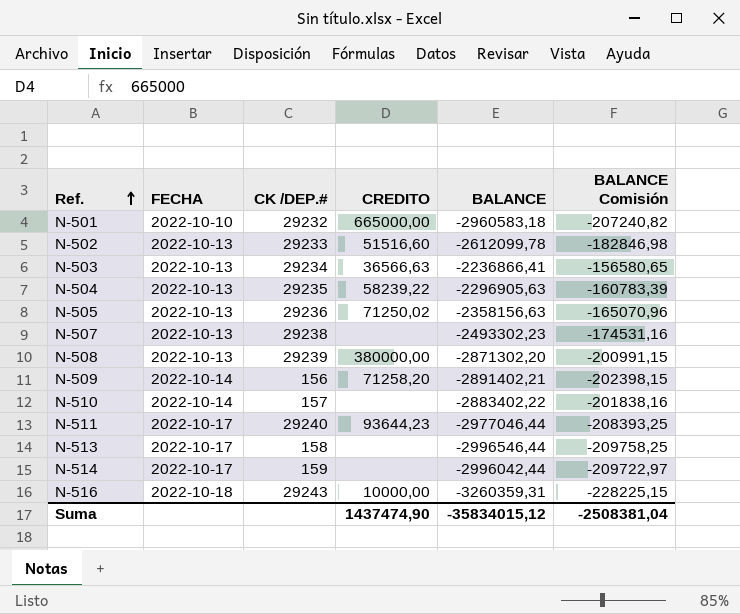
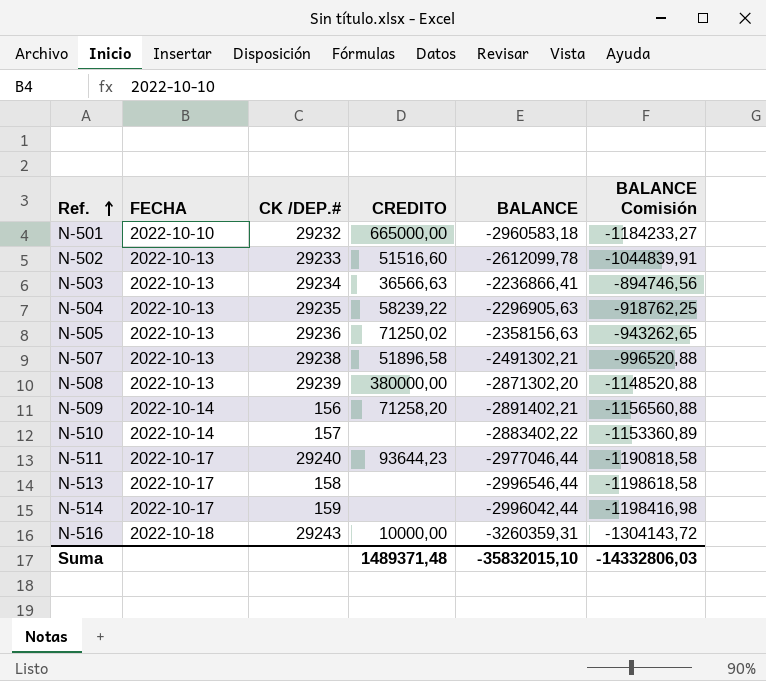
column BALANCE Comisión | formula: [BALANCE] * 0,07 -> [BALANCE] * 0,4
N-507 | CREDITO: none -> 51896,58
N-507 | BALANCE: -2493302,23 -> -2491302,21
Suma | CREDITO: 1437474,90 -> 1489371,48
Suma | BALANCE: -35834015,12 -> -35832015,10
Suma | BALANCE Comisión: -2508381,04 -> -14332806,03

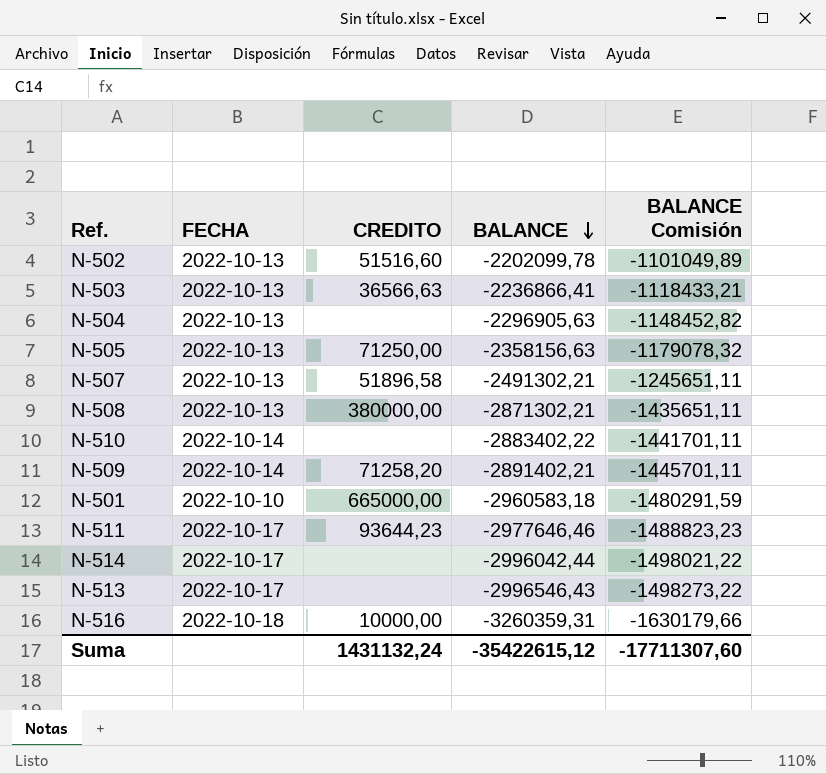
row order: Ref. ascending -> BALANCE descending
column CK /DEP.# | position: 3 -> none
column BALANCE Comisión | formula: [BALANCE] * 0,4 -> [BALANCE] * 0,5
N-502 | BALANCE: -2612099,78 -> -2202099,78
N-504 | CREDITO: 58239,22 -> none
N-505 | CREDITO: 71250,02 -> 71250,00
N-508 | BALANCE: -2871302,20 -> -2871302,21
N-511 | BALANCE: -2977046,44 -> -2977646,46
N-513 | BALANCE: -2996546,44 -> -2996546,43
Suma | CREDITO: 1489371,48 -> 1431132,24
Suma | BALANCE: -35832015,10 -> -35422615,12
Suma | BALANCE Comisión: -14332806,03 -> -17711307,60

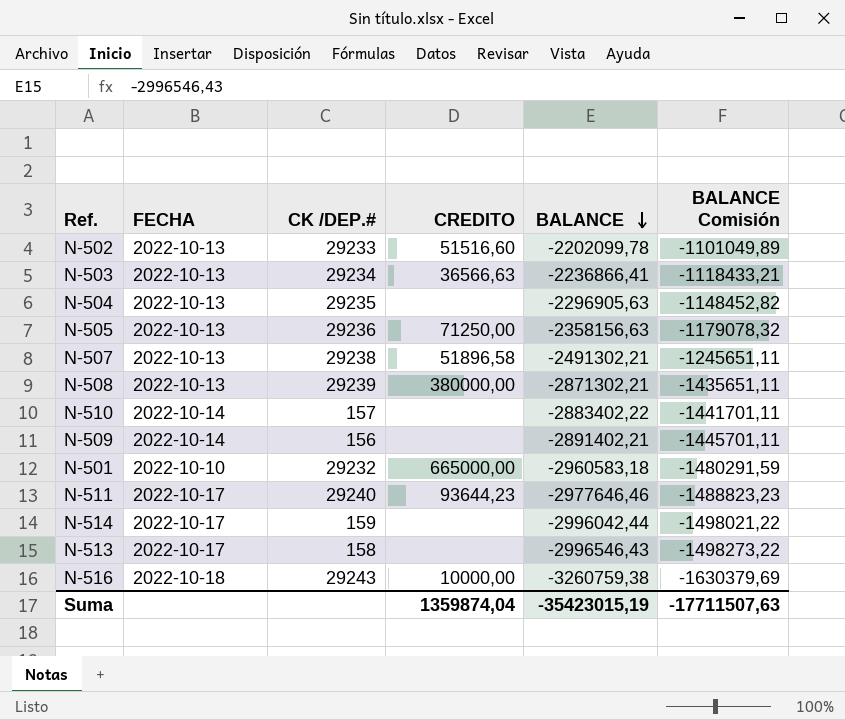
column CK /DEP.# | position: none -> 3
N-509 | CREDITO: 71258,20 -> none
N-516 | BALANCE: -3260359,31 -> -3260759,38
N-516 | BALANCE Comisión: -1630179,66 -> -1630379,69
Suma | CREDITO: 1431132,24 -> 1359874,04
Suma | BALANCE: -35422615,12 -> -35423015,19
Suma | BALANCE Comisión: -17711307,60 -> -17711507,63

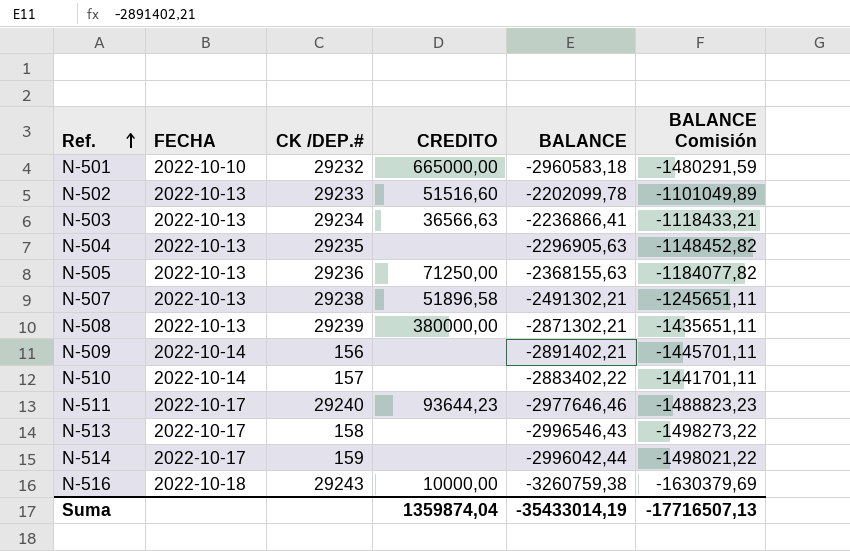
row order: BALANCE descending -> Ref. ascending
N-505 | BALANCE: -2358156,63 -> -2368155,63
N-505 | BALANCE Comisión: -1179078,32 -> -1184077,82
Suma | BALANCE: -35423015,19 -> -35433014,19
Suma | BALANCE Comisión: -17711507,63 -> -17716507,13

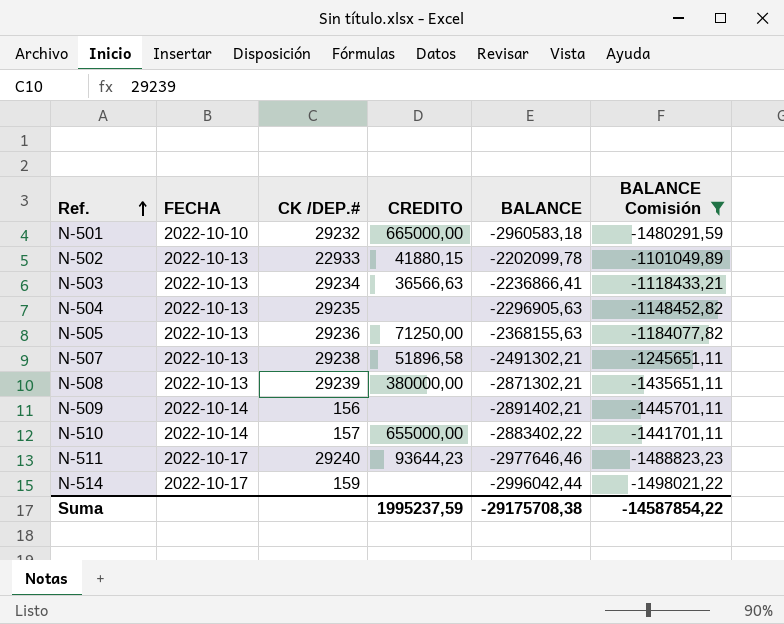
filter: none -> BALANCE Comisión >= -1498021,22
N-502 | CK /DEP.#: 29233 -> 22933
N-502 | CREDITO: 51516,60 -> 41880,15
N-510 | CREDITO: none -> 655000,00
Suma | CREDITO: 1359874,04 -> 1995237,59
Suma | BALANCE: -35433014,19 -> -29175708,38
Suma | BALANCE Comisión: -17716507,13 -> -14587854,22

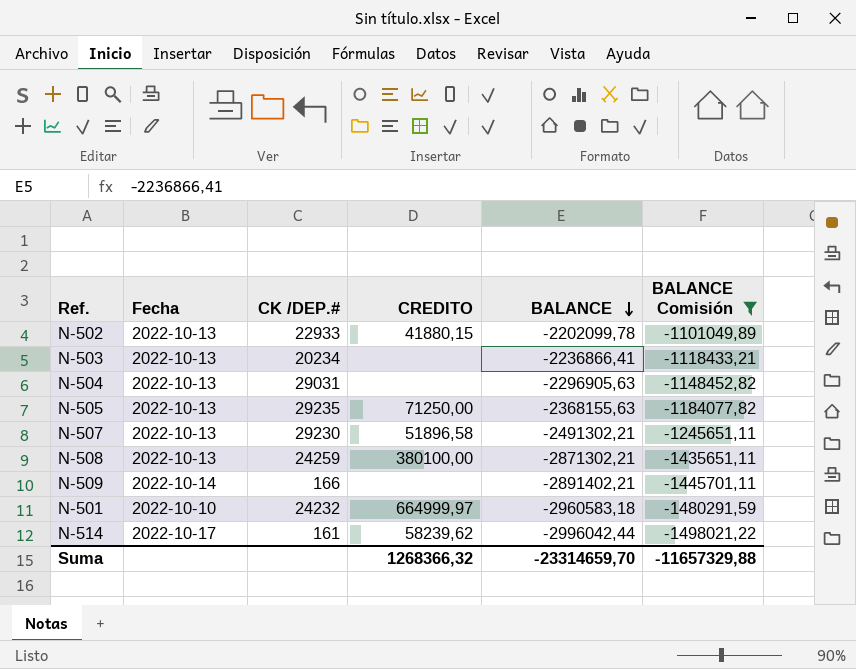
row order: Ref. ascending -> BALANCE descending
column name: FECHA -> Fecha
row N-510: 2022-10-14 | 157 | 655000,00 | -2883402,22 | -1441701,11 -> none
row N-511: 2022-10-17 | 29240 | 93644,23 | -2977646,46 | -1488823,23 -> none
N-503 | CK /DEP.#: 29234 -> 20234
N-503 | CREDITO: 36566,63 -> none
N-504 | CK /DEP.#: 29235 -> 29031
N-505 | CK /DEP.#: 29236 -> 29235
N-507 | CK /DEP.#: 29238 -> 29230
N-508 | CK /DEP.#: 29239 -> 24259
N-508 | CREDITO: 380000,00 -> 380100,00
N-509 | CK /DEP.#: 156 -> 166
N-501 | CK /DEP.#: 29232 -> 24232
N-501 | CREDITO: 665000,00 -> 664999,97
N-514 | CK /DEP.#: 159 -> 161
N-514 | CREDITO: none -> 58239,62
Suma | CREDITO: 1995237,59 -> 1268366,32
Suma | BALANCE: -29175708,38 -> -23314659,70
Suma | BALANCE Comisión: -14587854,22 -> -11657329,88

